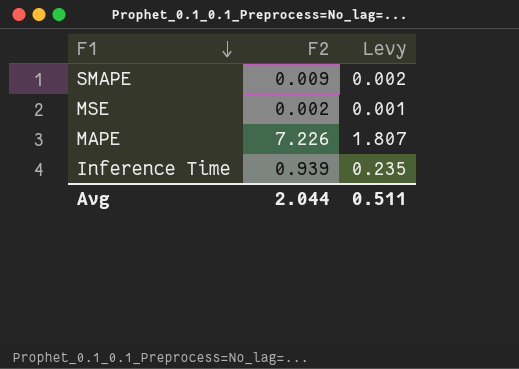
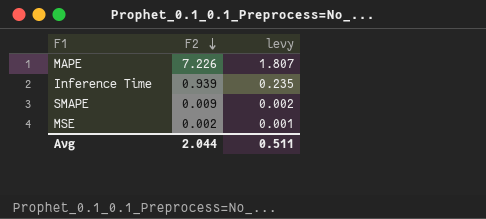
row order: F1 descending -> F2 descending
column name: Levy -> levy

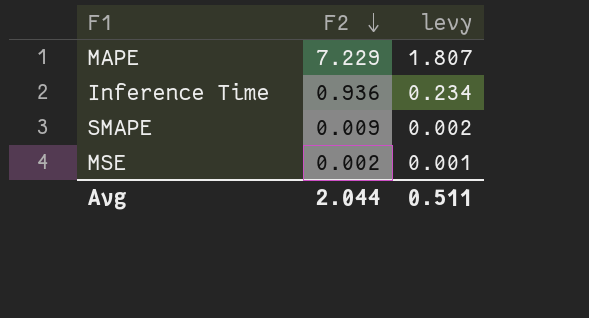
MAPE | F2: 7.226 -> 7.229
Inference Time | F2: 0.939 -> 0.936
Inference Time | levy: 0.235 -> 0.234

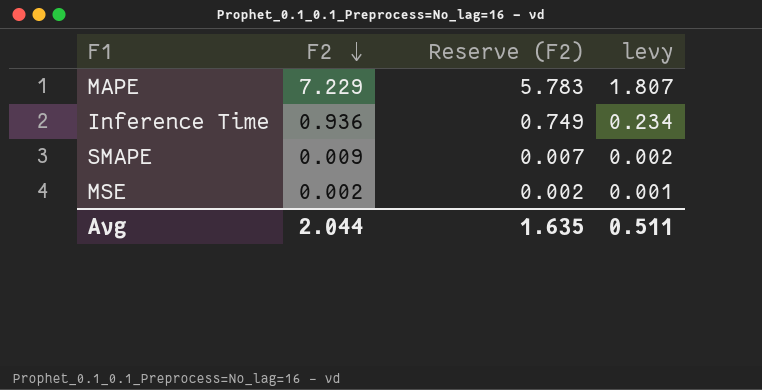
column Reserve (F2) | formula: none -> [F2] * 0.8

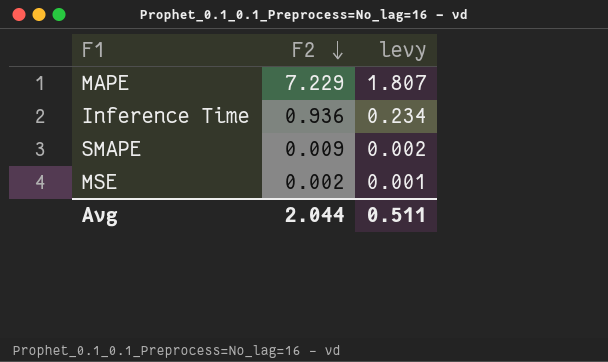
column Reserve (F2) | formula: [F2] * 0.8 -> none

